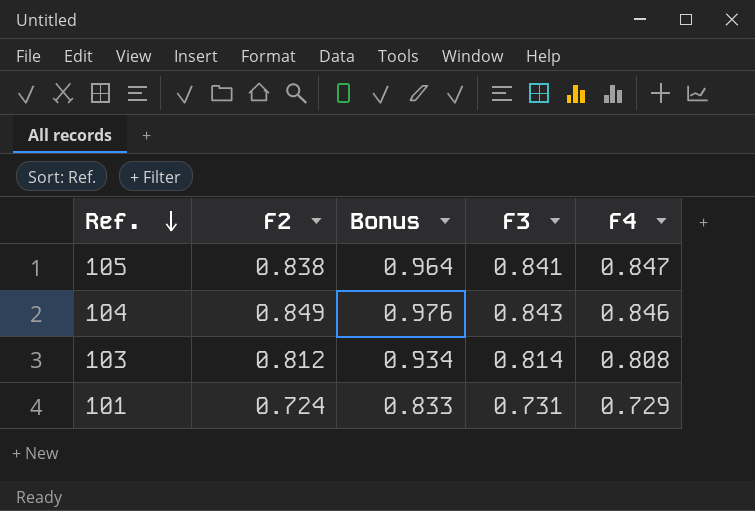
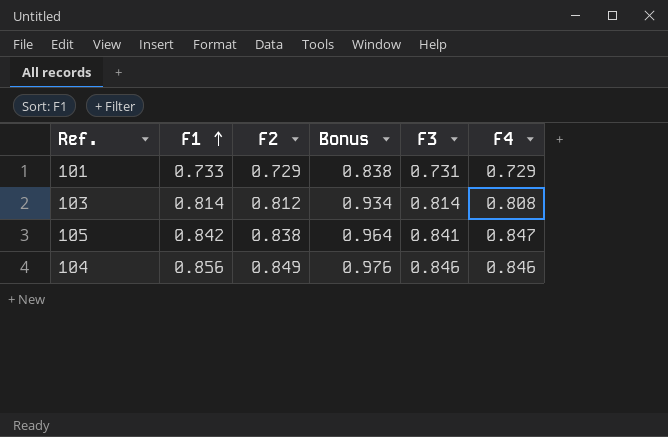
row order: Ref. descending -> F1 ascending
column F1 | position: none -> 2
101 | F2: 0.724 -> 0.729
101 | Bonus: 0.833 -> 0.838
104 | F3: 0.843 -> 0.846

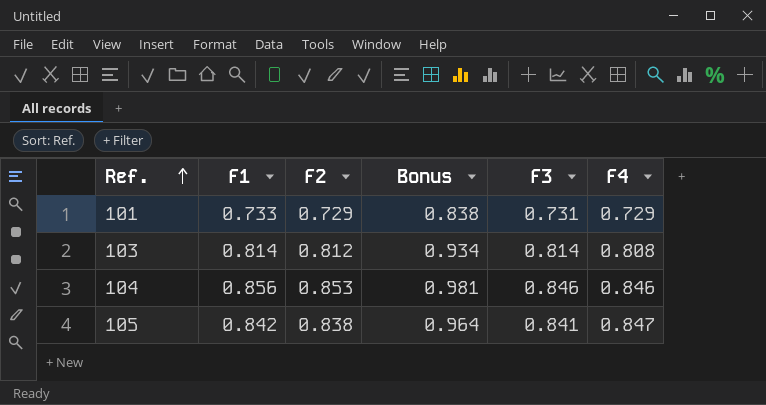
row order: F1 ascending -> Ref. ascending
104 | F2: 0.849 -> 0.853
104 | Bonus: 0.976 -> 0.981

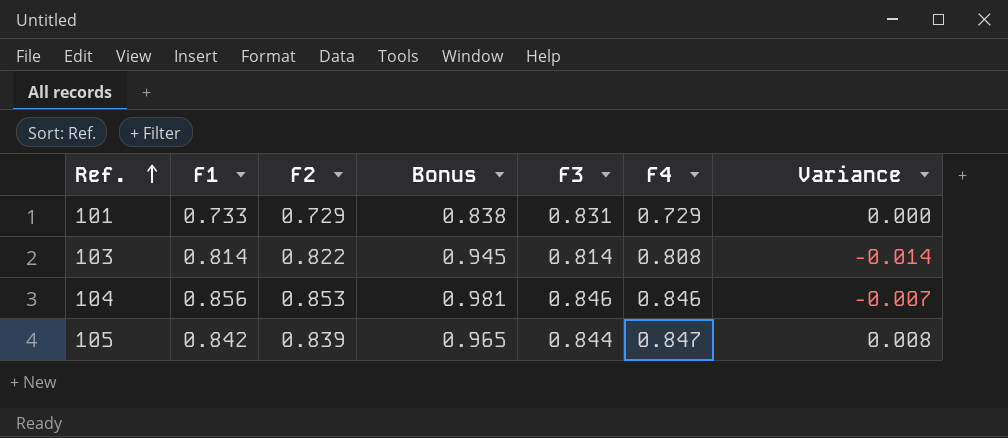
column Variance | formula: none -> [F4] - [F2]
101 | F3: 0.731 -> 0.831
103 | F2: 0.812 -> 0.822
103 | Bonus: 0.934 -> 0.945
105 | F2: 0.838 -> 0.839
105 | Bonus: 0.964 -> 0.965
105 | F3: 0.841 -> 0.844

